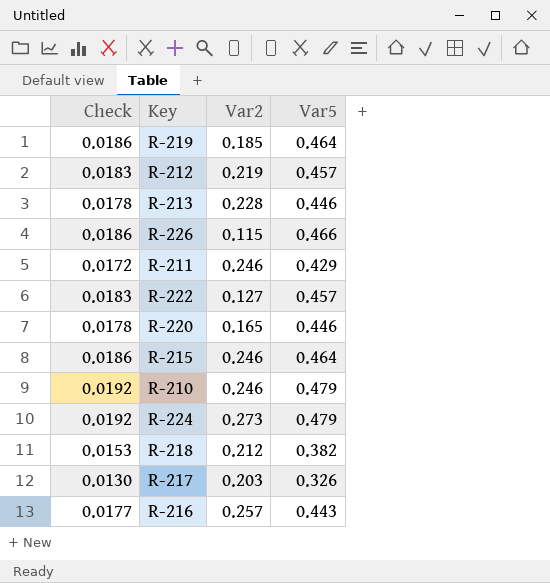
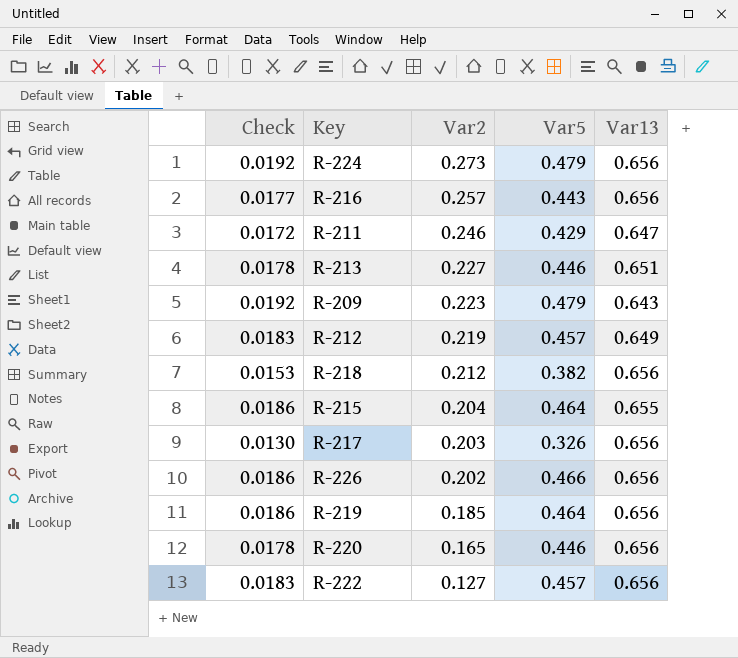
row order: none -> Var2 descending
column Var13 | position: none -> 5
row R-210: 0.0192 | 0.246 | 0.479 -> none
R-213 | Var2: 0.228 -> 0.227
row R-209: none -> 0.0192 | 0.223 | 0.479 | 0.643
R-215 | Var2: 0.246 -> 0.204
R-226 | Var2: 0.115 -> 0.202

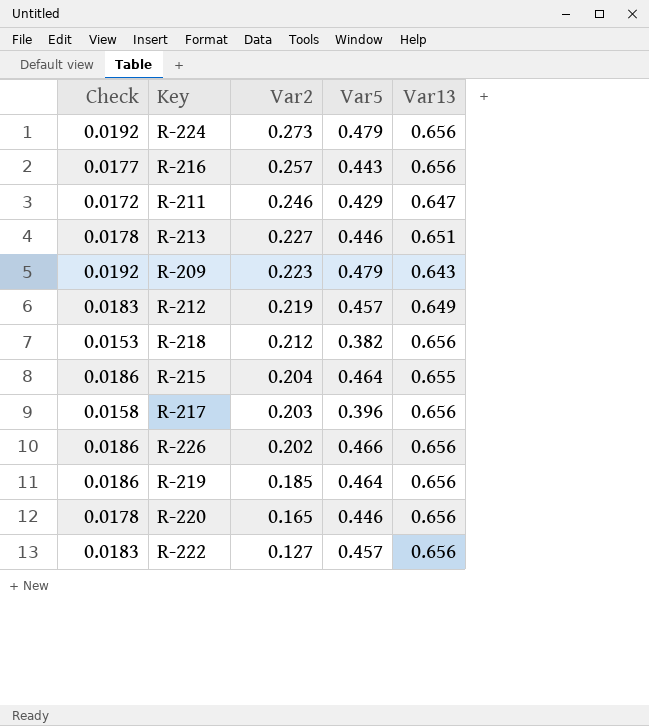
R-217 | Check: 0.0130 -> 0.0158
R-217 | Var5: 0.326 -> 0.396

